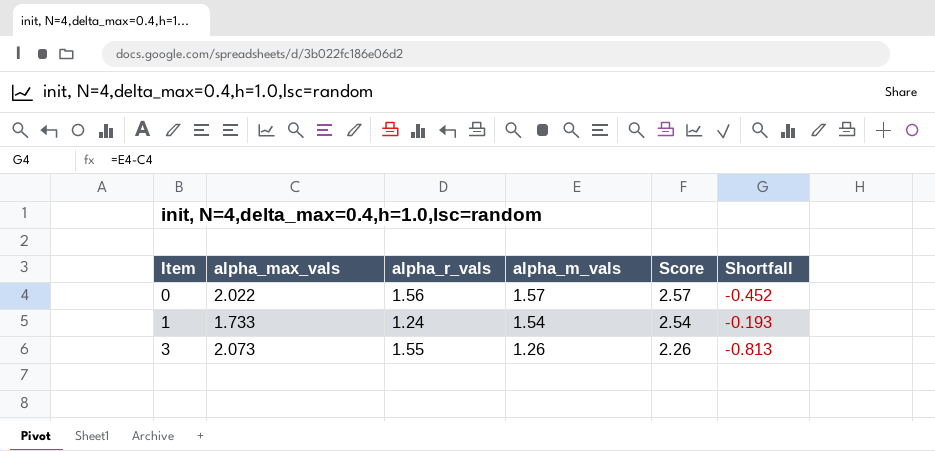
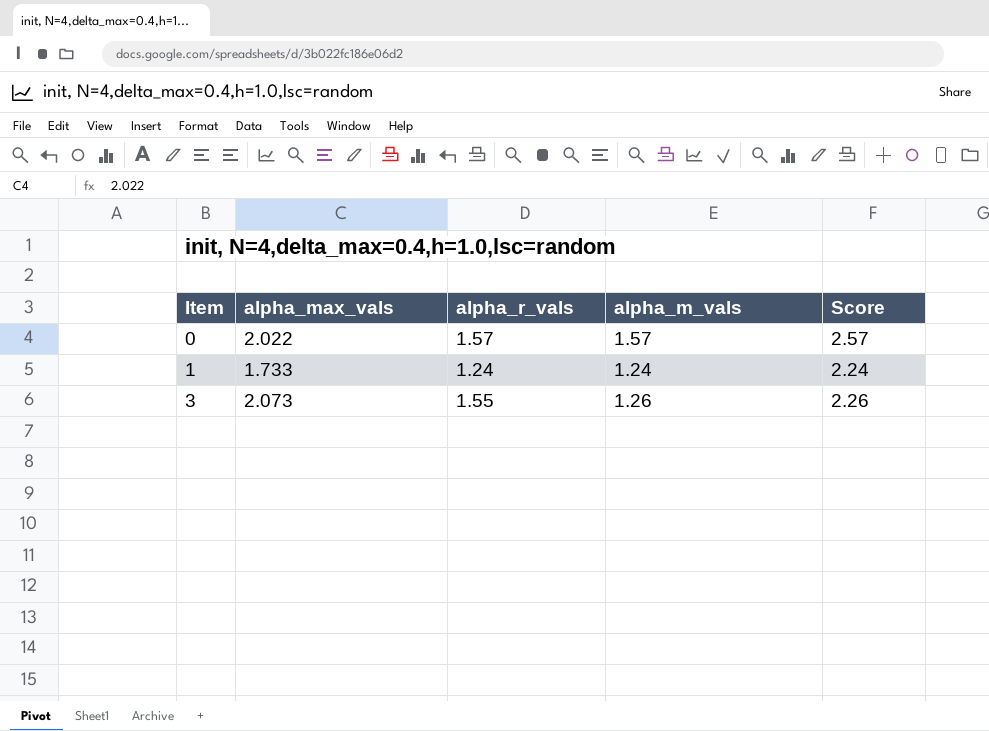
column Shortfall | formula: [alpha_m_vals] - [alpha_max_vals] -> none
0 | alpha_r_vals: 1.56 -> 1.57
1 | alpha_m_vals: 1.54 -> 1.24
1 | Score: 2.54 -> 2.24

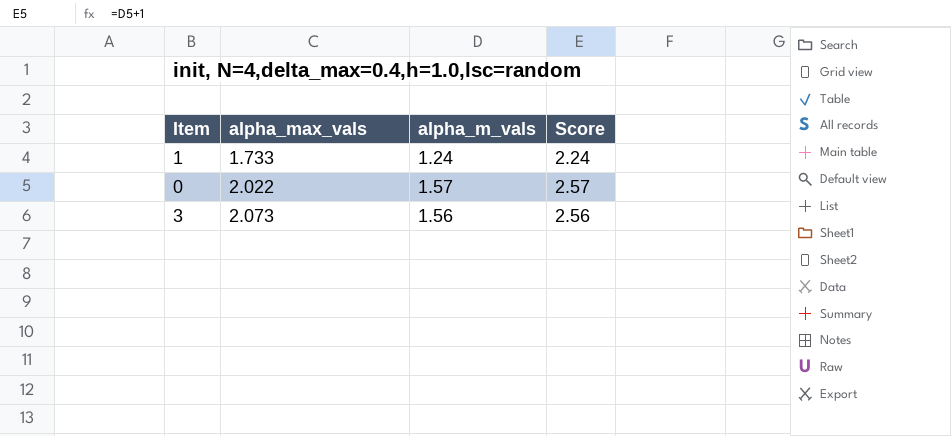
row order: Item ascending -> alpha_max_vals ascending
column alpha_r_vals | position: 3 -> none
3 | alpha_m_vals: 1.26 -> 1.56
3 | Score: 2.26 -> 2.56

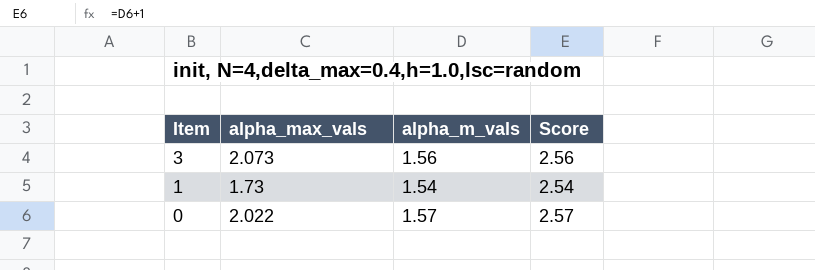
row order: alpha_max_vals ascending -> Item descending
1 | alpha_max_vals: 1.733 -> 1.73
1 | alpha_m_vals: 1.24 -> 1.54
1 | Score: 2.24 -> 2.54

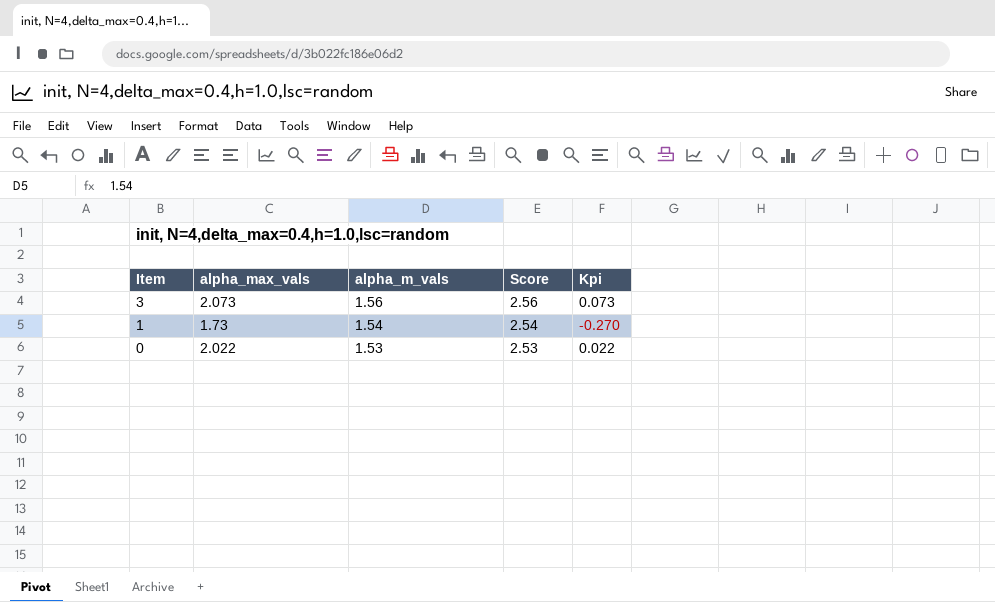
column Kpi | formula: none -> [alpha_max_vals] - 2
0 | alpha_m_vals: 1.57 -> 1.53
0 | Score: 2.57 -> 2.53

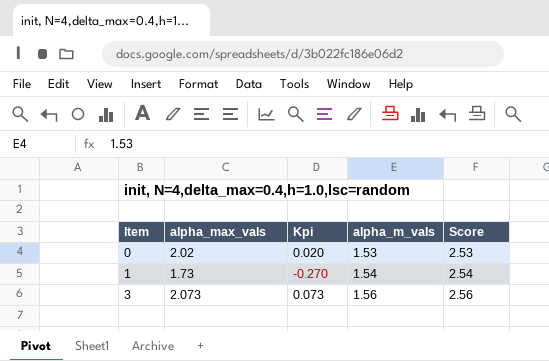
row order: Item descending -> Item ascending
column Kpi | position: 5 -> 3
0 | alpha_max_vals: 2.022 -> 2.02
0 | Kpi: 0.022 -> 0.020

